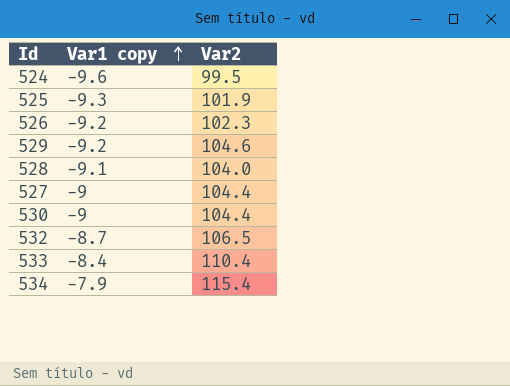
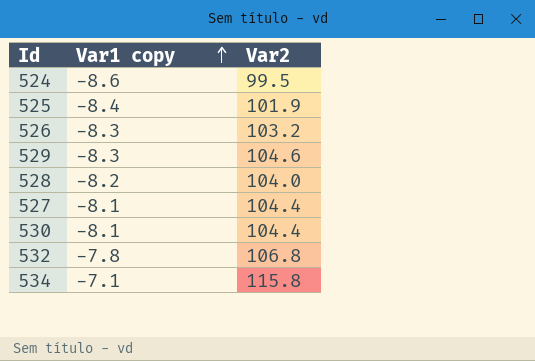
row 533: -8.4 | 110.4 -> none
524 | Var1 copy: -9.6 -> -8.6
525 | Var1 copy: -9.3 -> -8.4
526 | Var1 copy: -9.2 -> -8.3
526 | Var2: 102.3 -> 103.2
529 | Var1 copy: -9.2 -> -8.3
528 | Var1 copy: -9.1 -> -8.2
527 | Var1 copy: -9 -> -8.1
530 | Var1 copy: -9 -> -8.1
532 | Var1 copy: -8.7 -> -7.8
532 | Var2: 106.5 -> 106.8
534 | Var1 copy: -7.9 -> -7.1
534 | Var2: 115.4 -> 115.8

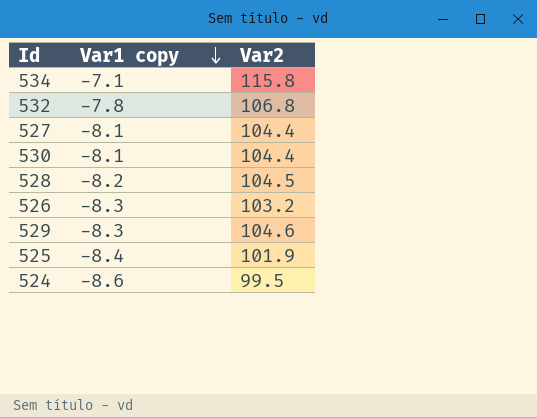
row order: Var1 copy ascending -> Var1 copy descending
528 | Var2: 104.0 -> 104.5

